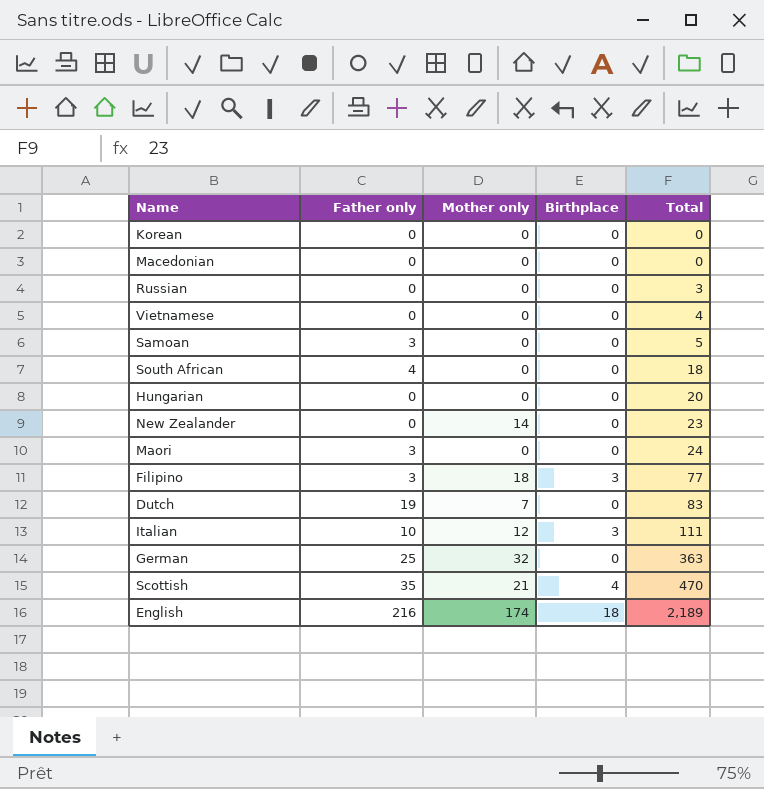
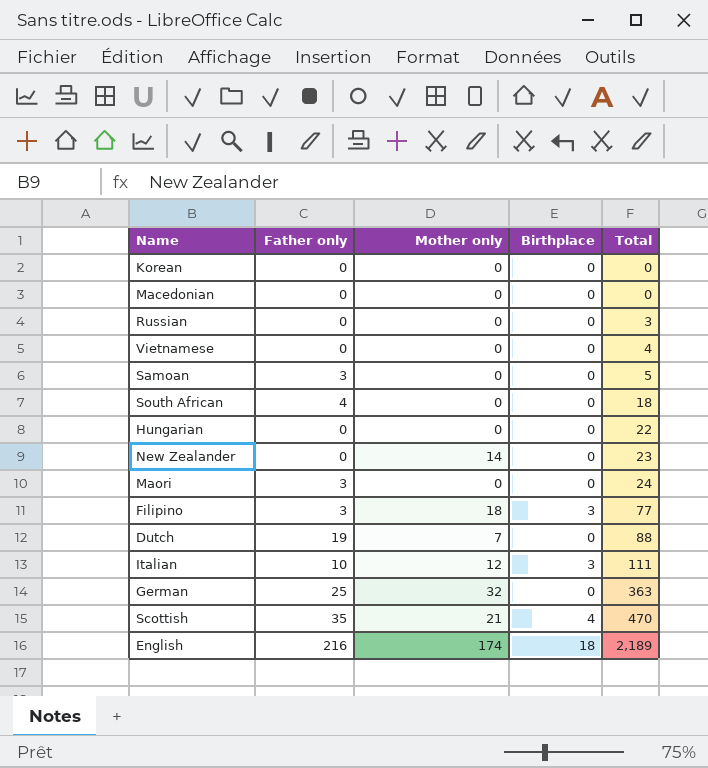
Hungarian | Total: 20 -> 22
Dutch | Total: 83 -> 88

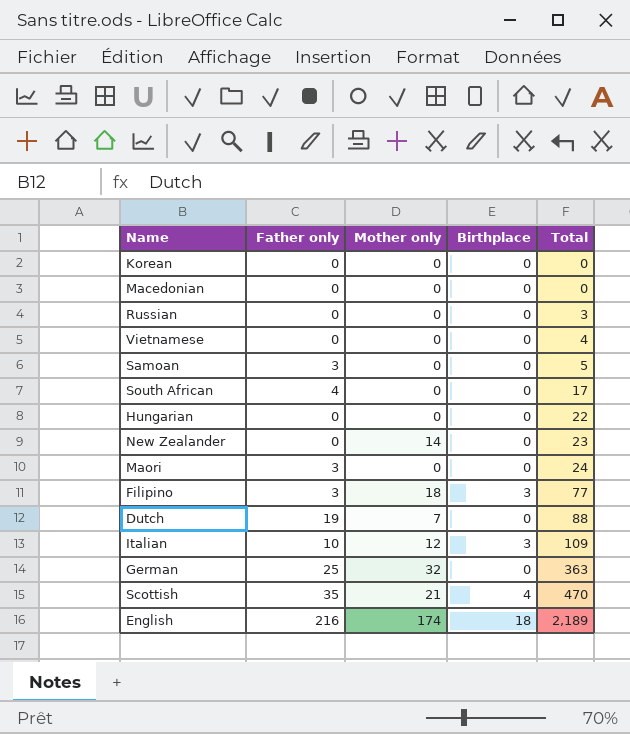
South African | Total: 18 -> 17
Italian | Total: 111 -> 109

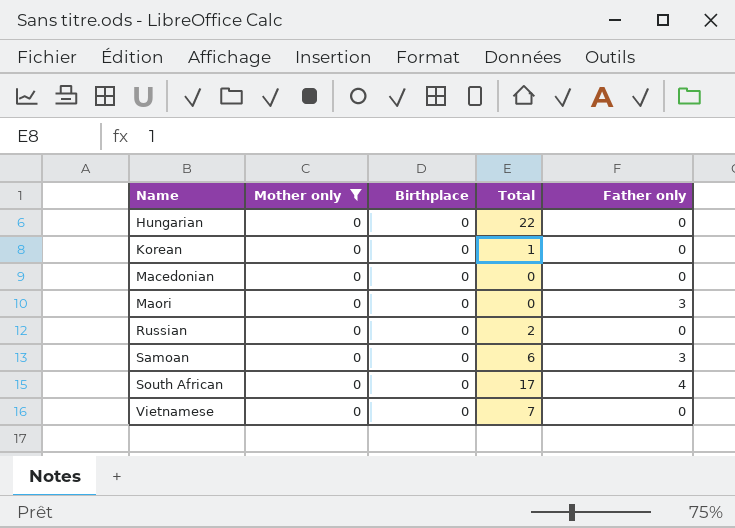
filter: none -> Mother only = 0
row order: Total ascending -> Name ascending
column Father only | position: 2 -> 5
Korean | Total: 0 -> 1
Maori | Total: 24 -> 0
Russian | Total: 3 -> 2
Samoan | Total: 5 -> 6
Vietnamese | Total: 4 -> 7

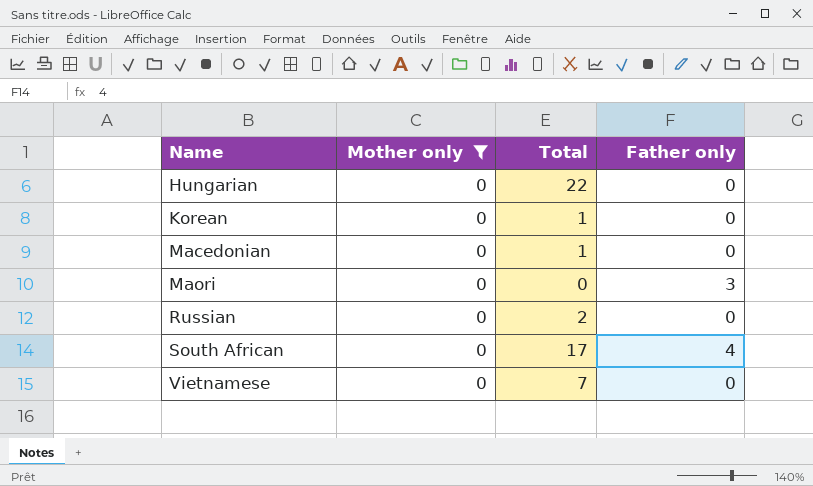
column Birthplace | position: 3 -> none
row Samoan: 0 | 0 | 6 | 3 -> none
Macedonian | Total: 0 -> 1

